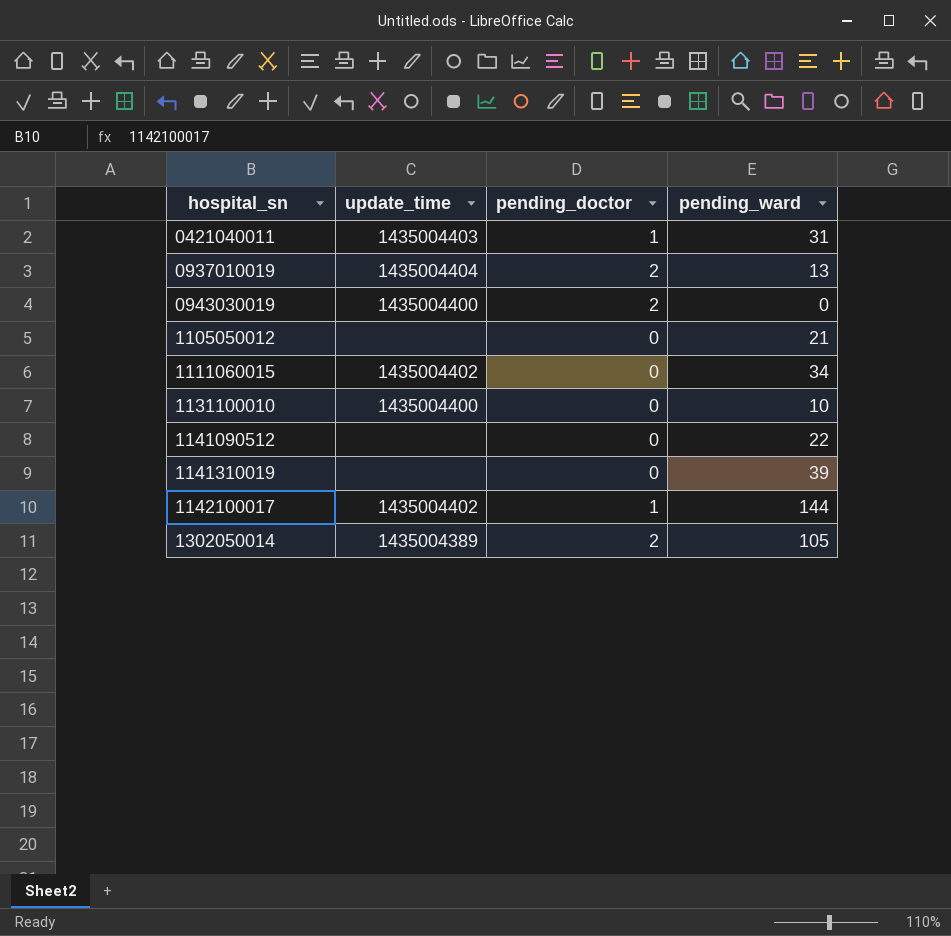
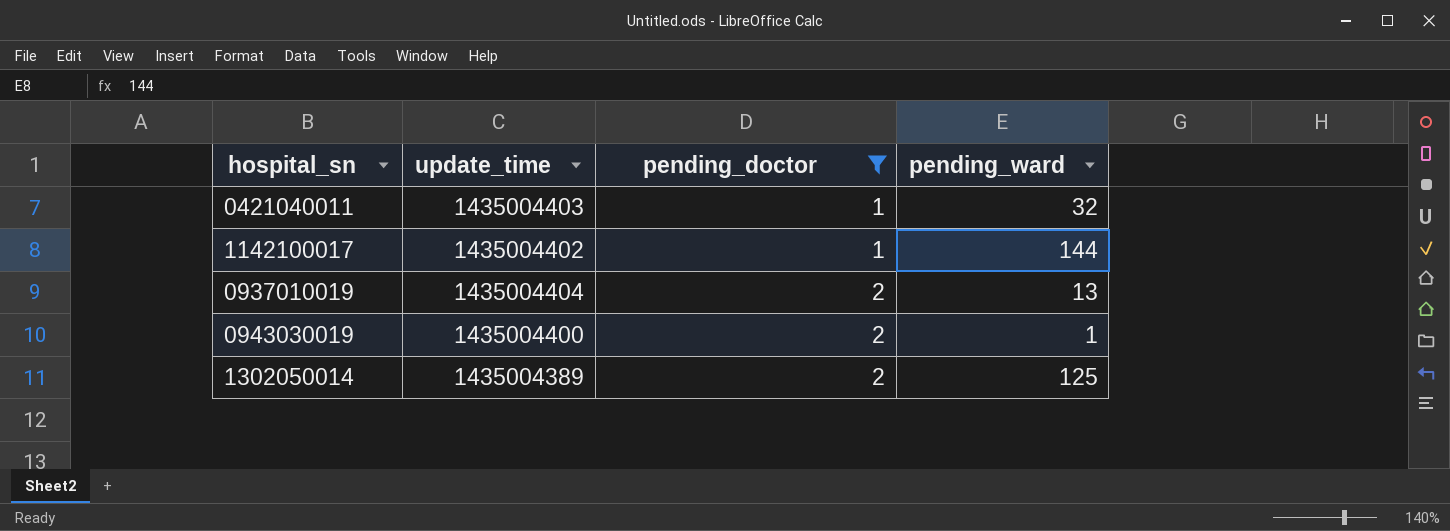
filter: none -> pending_doctor != 0
row order: hospital_sn ascending -> pending_doctor ascending
0421040011 | pending_ward: 31 -> 32
0943030019 | pending_ward: 0 -> 1
1302050014 | pending_ward: 105 -> 125

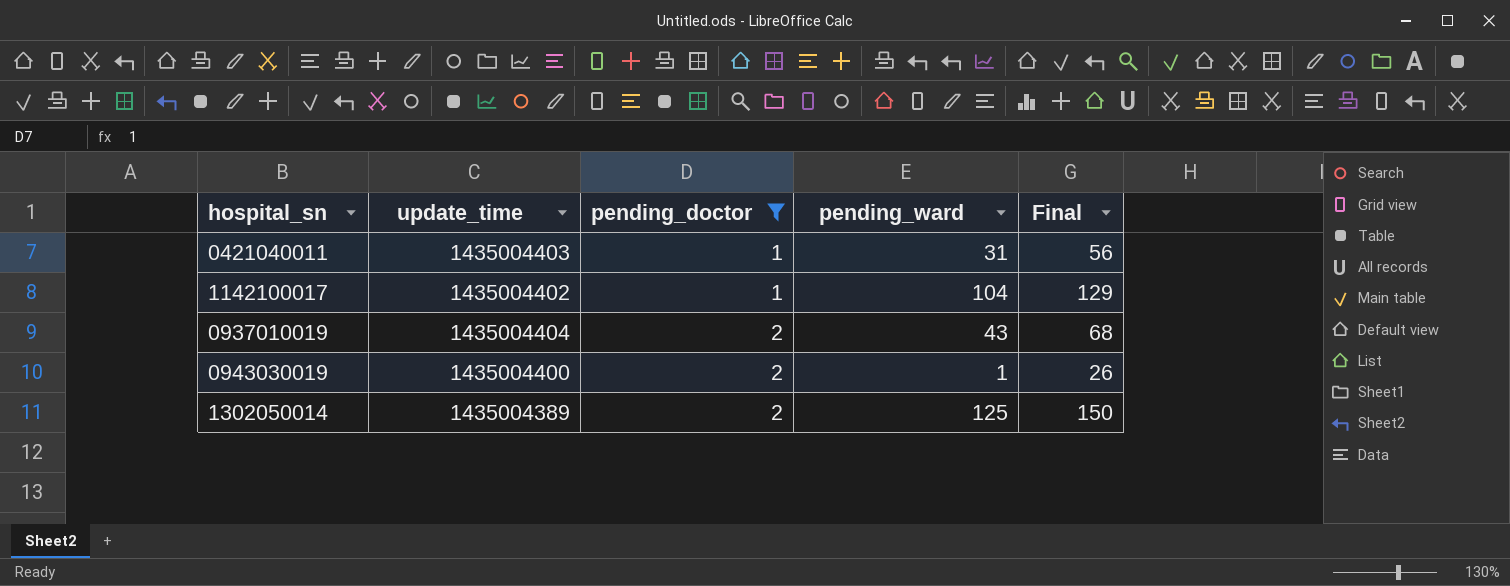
column Final | formula: none -> [pending_ward] + 25
0421040011 | pending_ward: 32 -> 31
1142100017 | pending_ward: 144 -> 104
0937010019 | pending_ward: 13 -> 43

